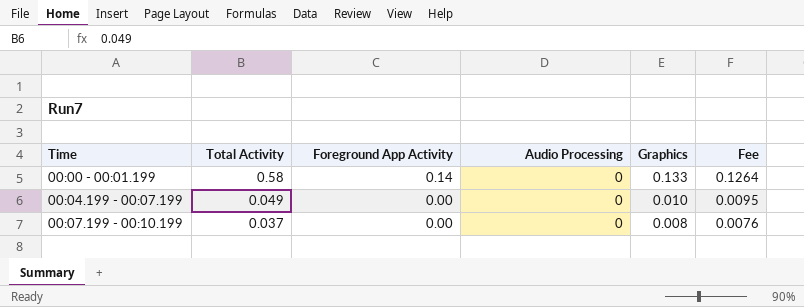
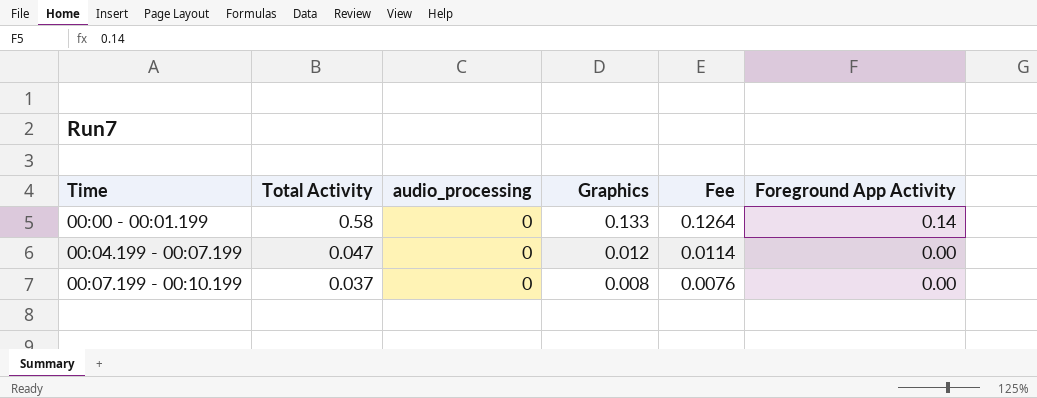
column name: Audio Processing -> audio_processing
column Foreground App Activity | position: 3 -> 6
00:04.199 - 00:07.199 | Total Activity: 0.049 -> 0.047
00:04.199 - 00:07.199 | Graphics: 0.010 -> 0.012
00:04.199 - 00:07.199 | Fee: 0.0095 -> 0.0114

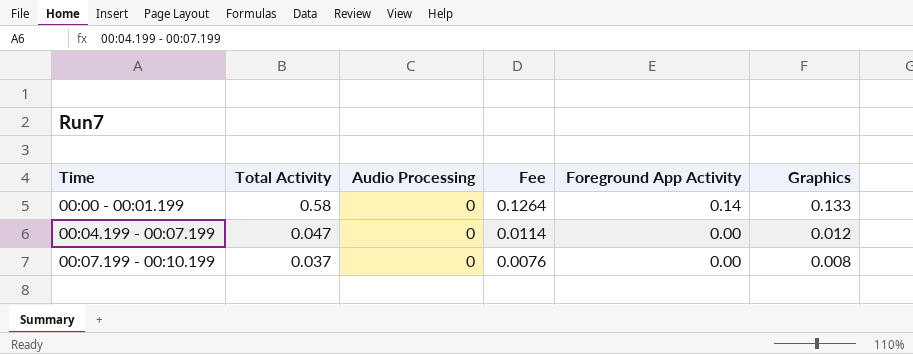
column name: audio_processing -> Audio Processing
column Graphics | position: 4 -> 6

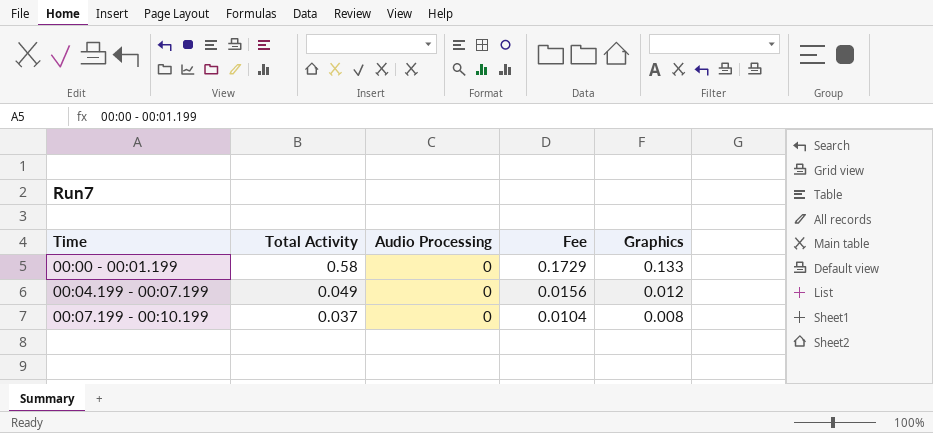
column Foreground App Activity | position: 5 -> none
column Fee | formula: [Graphics] * 0.95 -> [Graphics] * 1.3
00:04.199 - 00:07.199 | Total Activity: 0.047 -> 0.049

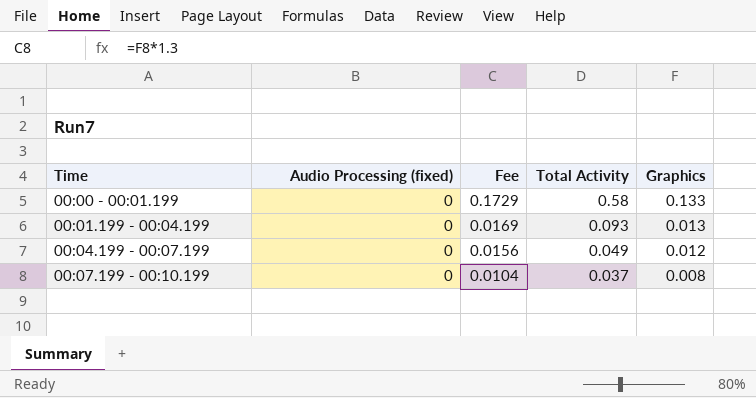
column name: Audio Processing -> Audio Processing (fixed)
column Total Activity | position: 2 -> 4
row 00:01.199 - 00:04.199: none -> 0 | 0.0169 | 0.093 | 0.013

